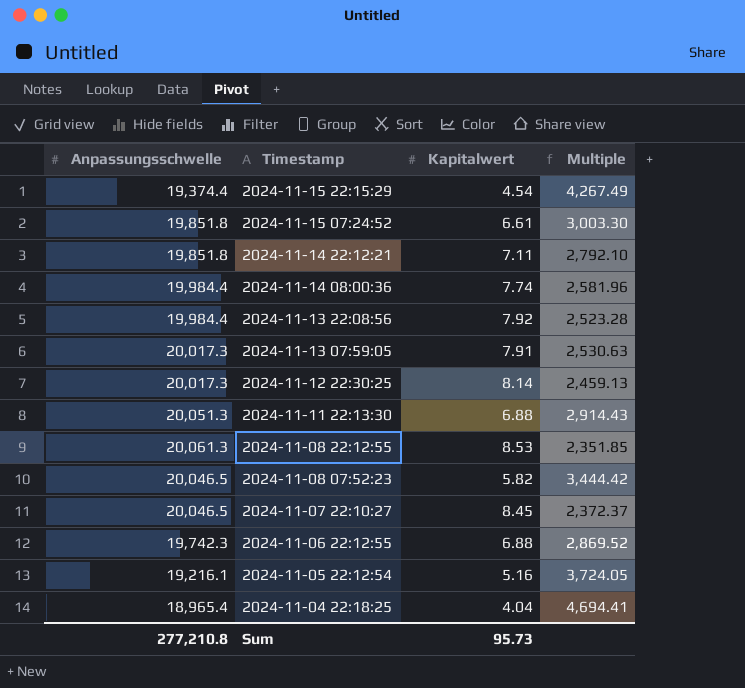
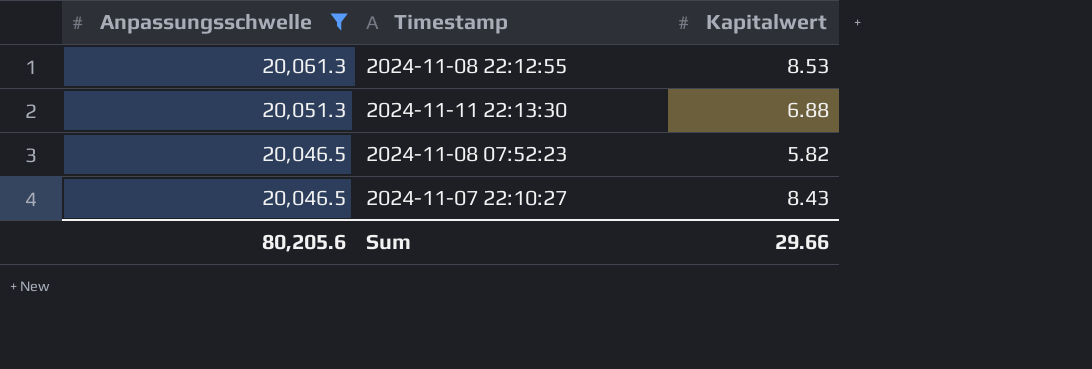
filter: none -> Anpassungsschwelle >= 20,046.5
row order: Timestamp descending -> Anpassungsschwelle descending
column Multiple | formula: [Anpassungsschwelle] / [Kapitalwert] -> none
2024-11-07 22:10:27 | Kapitalwert: 8.45 -> 8.43
Sum | Anpassungsschwelle: 277,210.8 -> 80,205.6
Sum | Kapitalwert: 95.73 -> 29.66

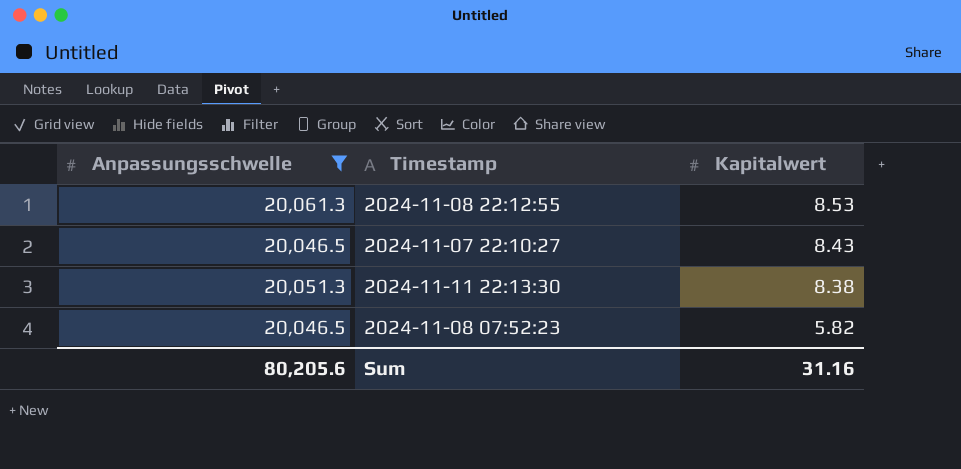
row order: Anpassungsschwelle descending -> Kapitalwert descending
2024-11-11 22:13:30 | Kapitalwert: 6.88 -> 8.38
Sum | Kapitalwert: 29.66 -> 31.16

